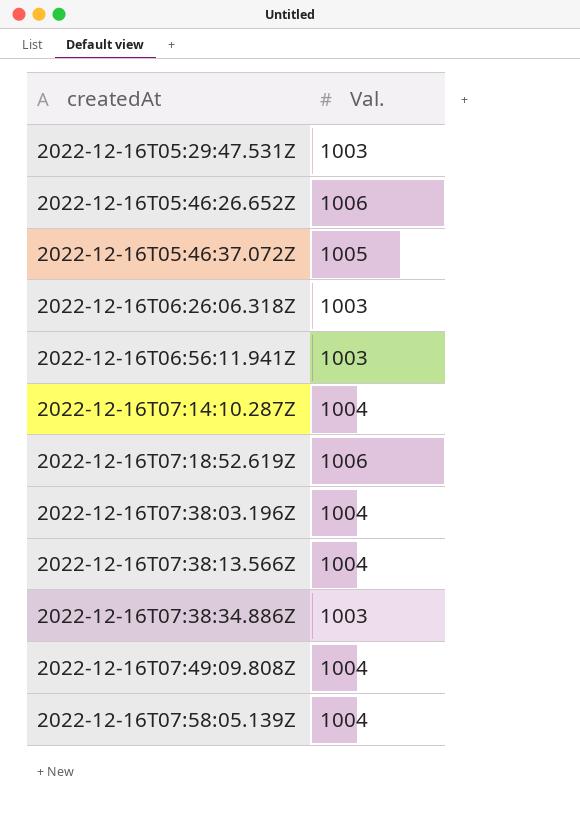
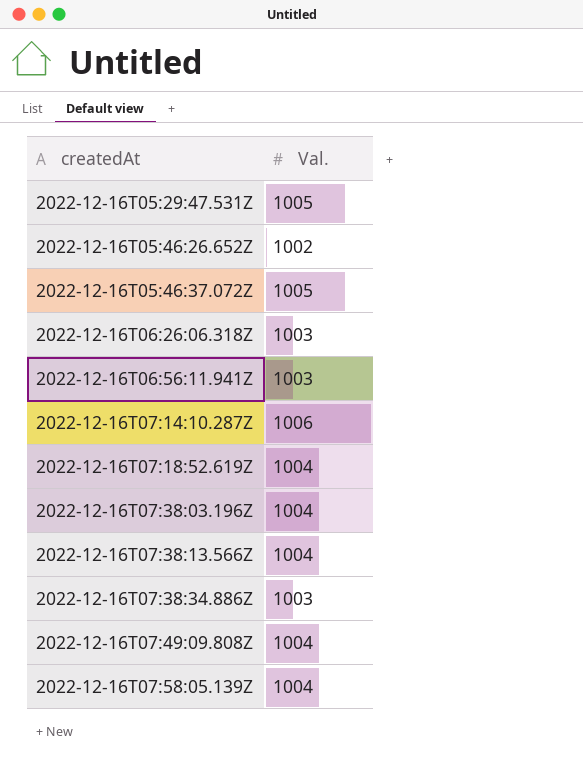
2022-12-16T05:29:47.531Z | Val.: 1003 -> 1005
2022-12-16T05:46:26.652Z | Val.: 1006 -> 1002
2022-12-16T07:14:10.287Z | Val.: 1004 -> 1006
2022-12-16T07:18:52.619Z | Val.: 1006 -> 1004

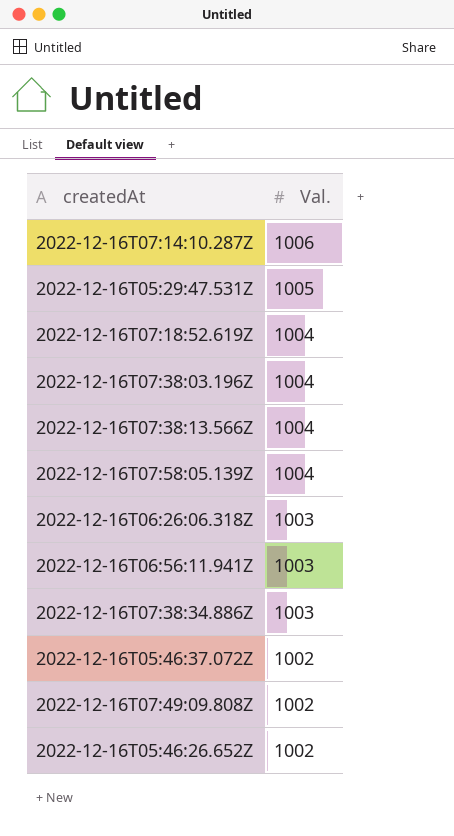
row order: createdAt ascending -> Val. descending
2022-12-16T05:46:37.072Z | Val.: 1005 -> 1002
2022-12-16T07:49:09.808Z | Val.: 1004 -> 1002

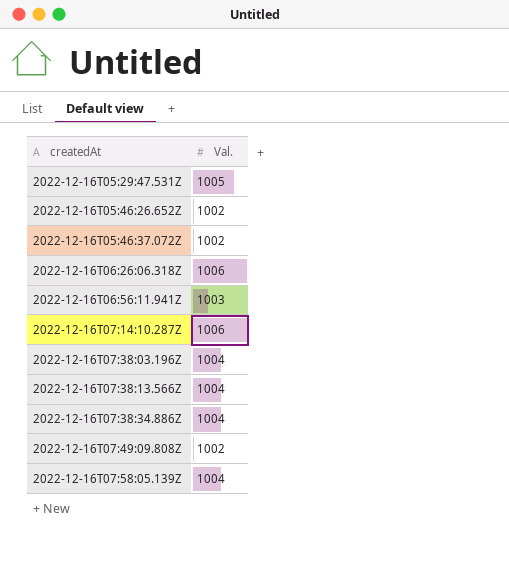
row order: Val. descending -> createdAt ascending
row 2022-12-16T07:18:52.619Z: 1004 -> none
2022-12-16T06:26:06.318Z | Val.: 1003 -> 1006
2022-12-16T07:38:34.886Z | Val.: 1003 -> 1004

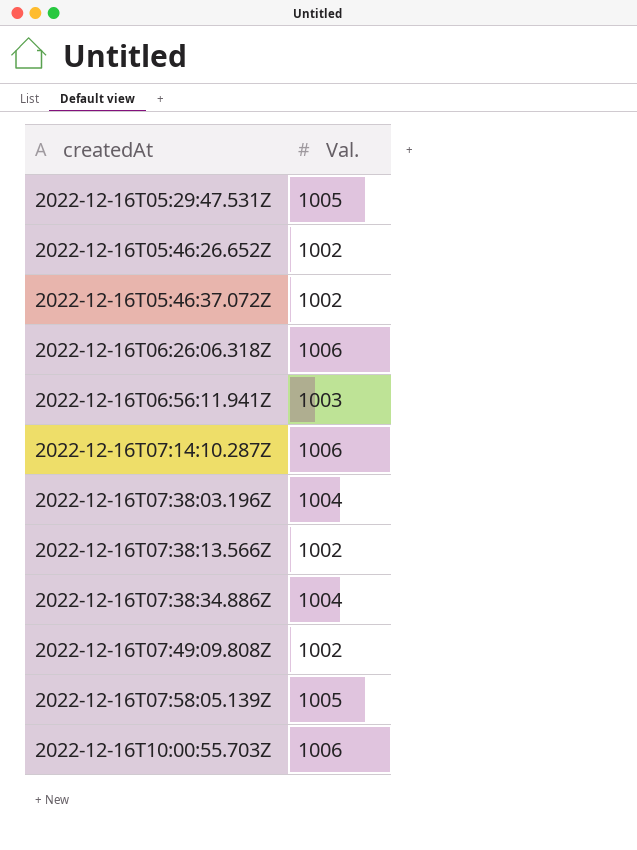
2022-12-16T07:38:13.566Z | Val.: 1004 -> 1002
2022-12-16T07:58:05.139Z | Val.: 1004 -> 1005
row 2022-12-16T10:00:55.703Z: none -> 1006

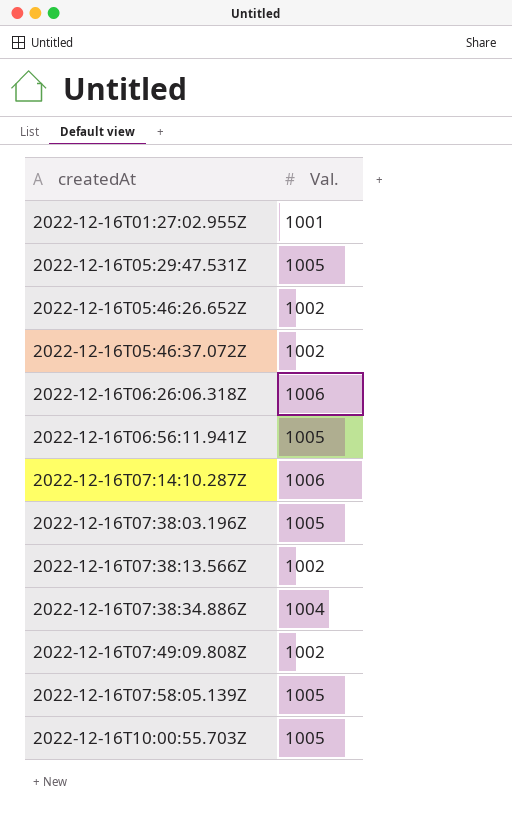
row 2022-12-16T01:27:02.955Z: none -> 1001
2022-12-16T06:56:11.941Z | Val.: 1003 -> 1005
2022-12-16T07:38:03.196Z | Val.: 1004 -> 1005
2022-12-16T10:00:55.703Z | Val.: 1006 -> 1005

